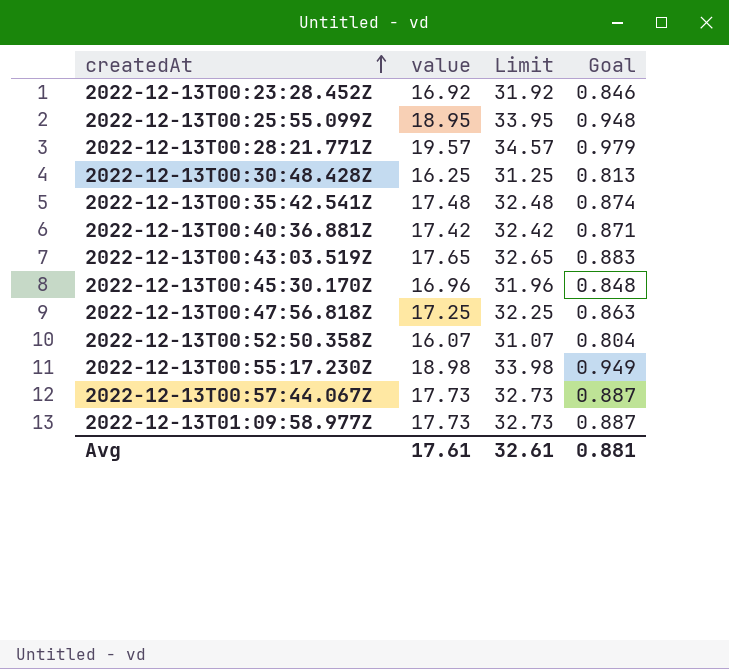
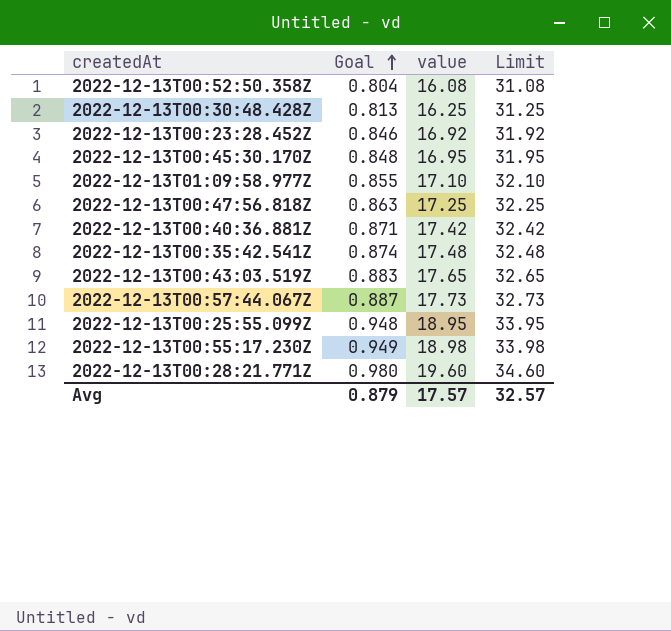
row order: createdAt ascending -> Goal ascending
column Goal | position: 4 -> 2
2022-12-13T00:52:50.358Z | value: 16.07 -> 16.08
2022-12-13T00:52:50.358Z | Limit: 31.07 -> 31.08
2022-12-13T00:45:30.170Z | value: 16.96 -> 16.95
2022-12-13T00:45:30.170Z | Limit: 31.96 -> 31.95
2022-12-13T01:09:58.977Z | Goal: 0.887 -> 0.855
2022-12-13T01:09:58.977Z | value: 17.73 -> 17.10
2022-12-13T01:09:58.977Z | Limit: 32.73 -> 32.10
2022-12-13T00:28:21.771Z | Goal: 0.979 -> 0.980
2022-12-13T00:28:21.771Z | value: 19.57 -> 19.60
2022-12-13T00:28:21.771Z | Limit: 34.57 -> 34.60
Avg | Goal: 0.881 -> 0.879
Avg | value: 17.61 -> 17.57
Avg | Limit: 32.61 -> 32.57

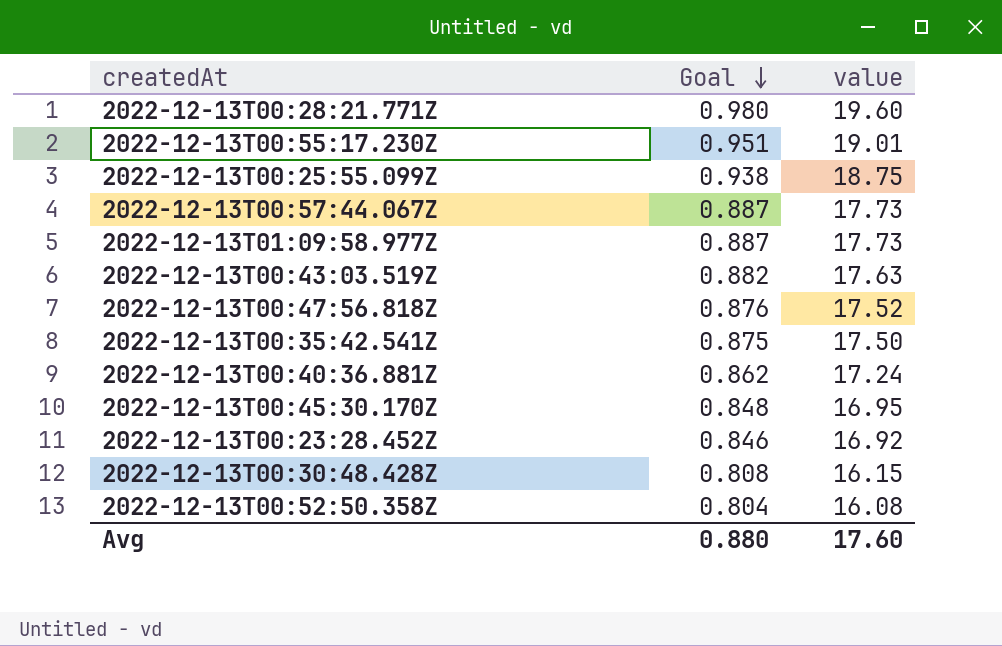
row order: Goal ascending -> Goal descending
column Limit | formula: [value] + 15 -> none
2022-12-13T00:55:17.230Z | Goal: 0.949 -> 0.951
2022-12-13T00:55:17.230Z | value: 18.98 -> 19.01
2022-12-13T00:25:55.099Z | Goal: 0.948 -> 0.938
2022-12-13T00:25:55.099Z | value: 18.95 -> 18.75
2022-12-13T01:09:58.977Z | Goal: 0.855 -> 0.887
2022-12-13T01:09:58.977Z | value: 17.10 -> 17.73
2022-12-13T00:43:03.519Z | Goal: 0.883 -> 0.882
2022-12-13T00:43:03.519Z | value: 17.65 -> 17.63
2022-12-13T00:47:56.818Z | Goal: 0.863 -> 0.876
2022-12-13T00:47:56.818Z | value: 17.25 -> 17.52
2022-12-13T00:35:42.541Z | Goal: 0.874 -> 0.875
2022-12-13T00:35:42.541Z | value: 17.48 -> 17.50
2022-12-13T00:40:36.881Z | Goal: 0.871 -> 0.862
2022-12-13T00:40:36.881Z | value: 17.42 -> 17.24
2022-12-13T00:30:48.428Z | Goal: 0.813 -> 0.808
2022-12-13T00:30:48.428Z | value: 16.25 -> 16.15
Avg | Goal: 0.879 -> 0.880
Avg | value: 17.57 -> 17.60

